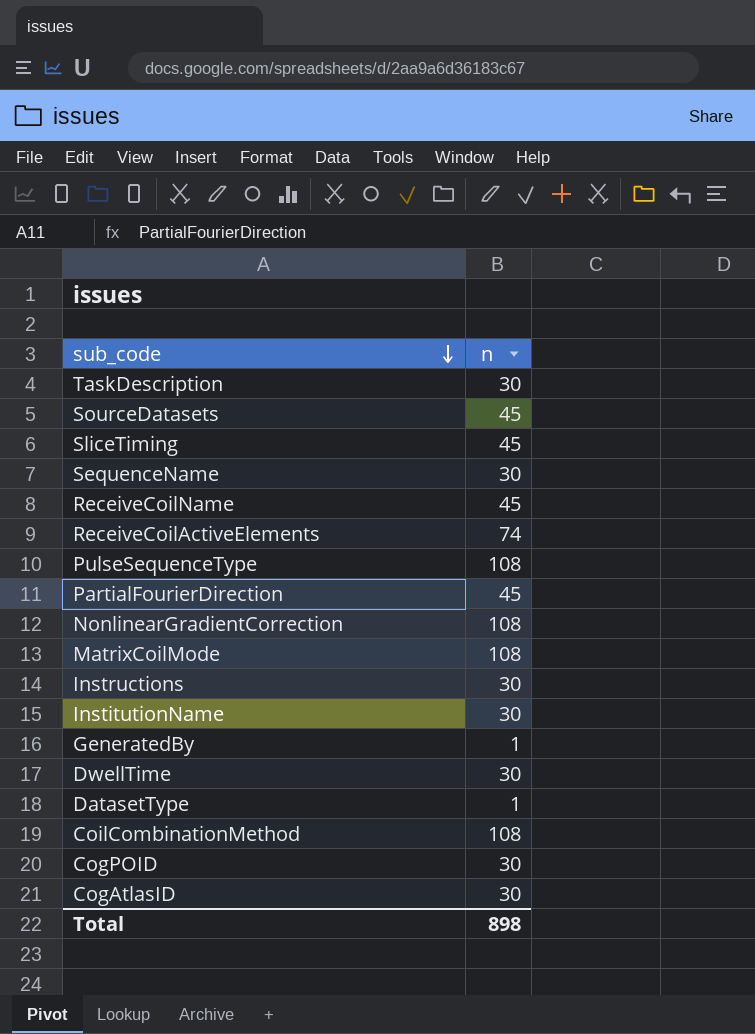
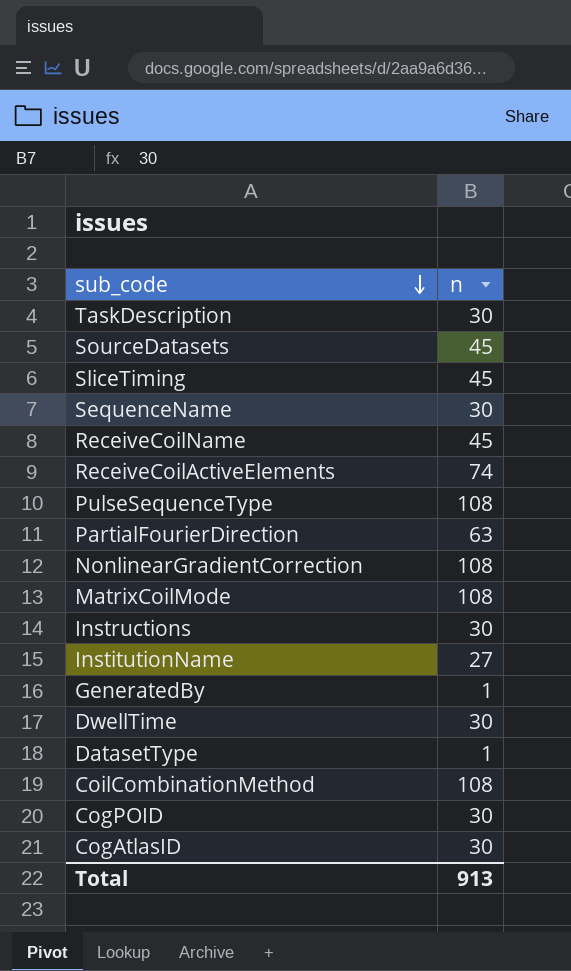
PartialFourierDirection | n: 45 -> 63
InstitutionName | n: 30 -> 27
Total | n: 898 -> 913

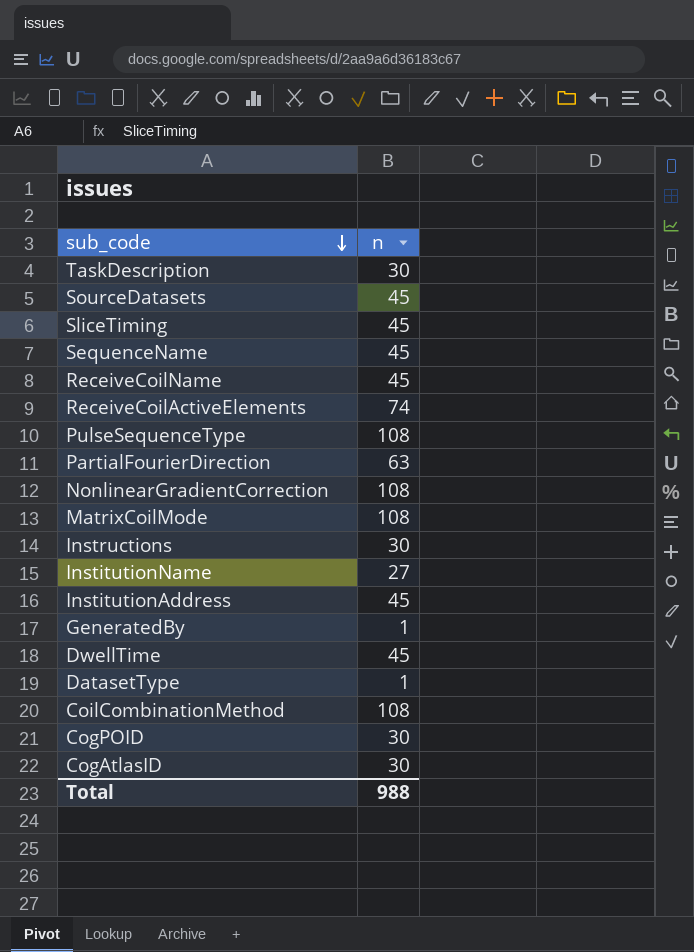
SequenceName | n: 30 -> 45
row InstitutionAddress: none -> 45
DwellTime | n: 30 -> 45
Total | n: 913 -> 988

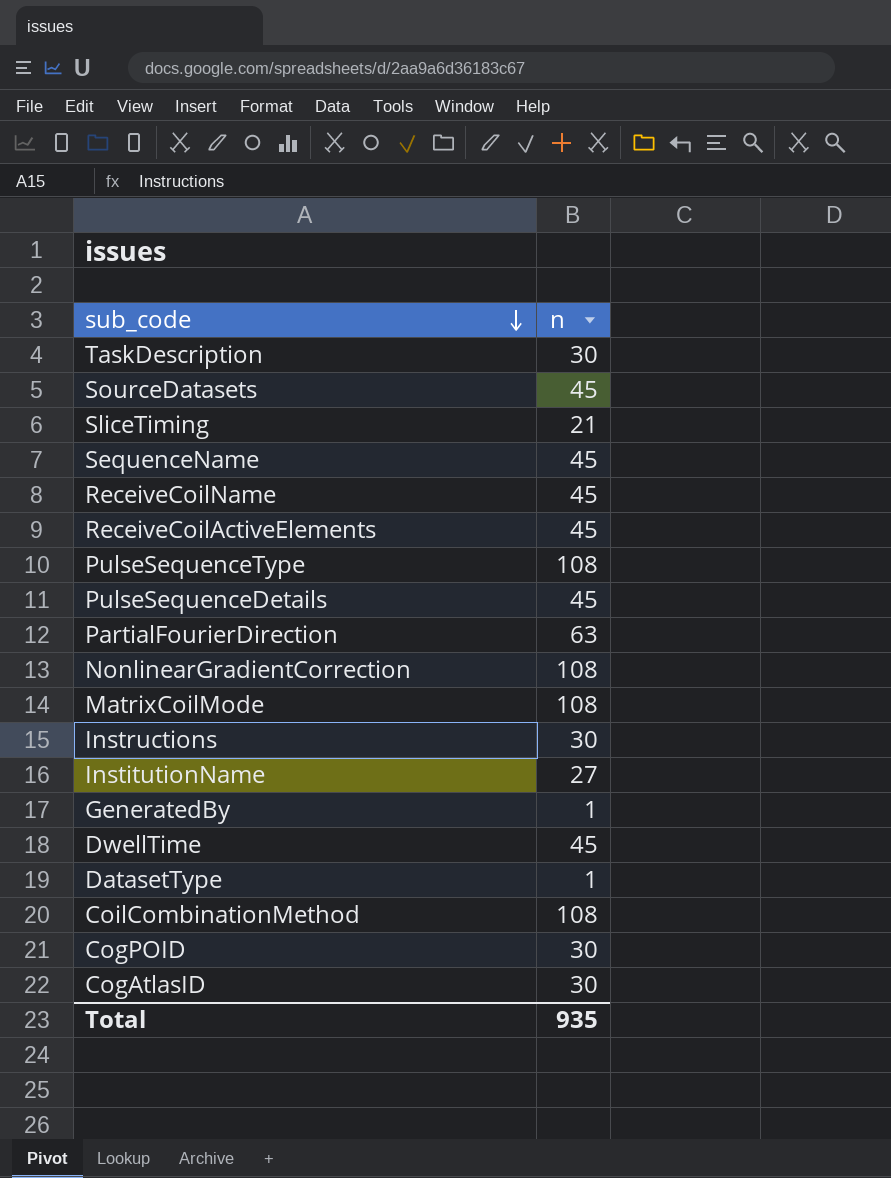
row InstitutionAddress: 45 -> none
SliceTiming | n: 45 -> 21
ReceiveCoilActiveElements | n: 74 -> 45
row PulseSequenceDetails: none -> 45
Total | n: 988 -> 935

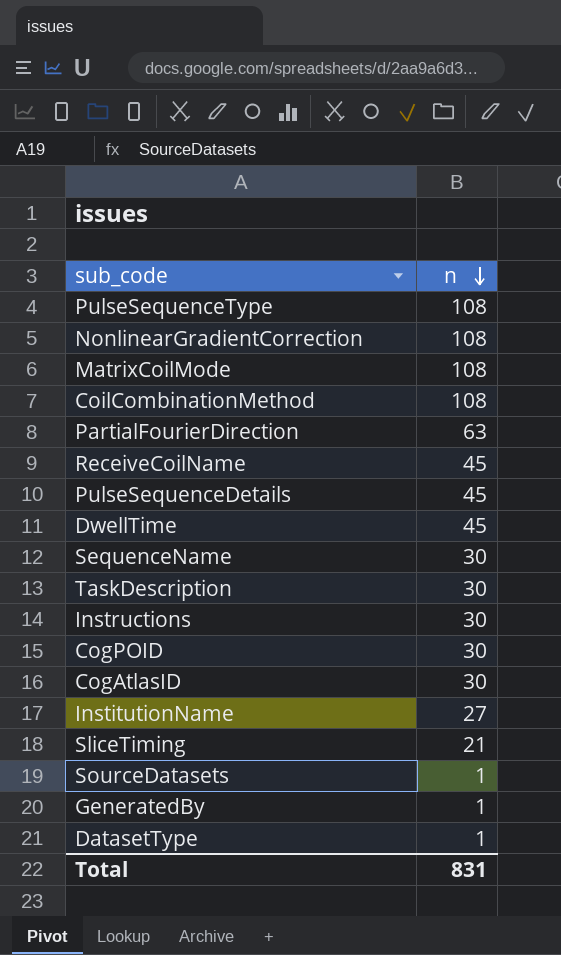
row order: sub_code descending -> n descending
row ReceiveCoilActiveElements: 45 -> none
SequenceName | n: 45 -> 30
SourceDatasets | n: 45 -> 1
Total | n: 935 -> 831

